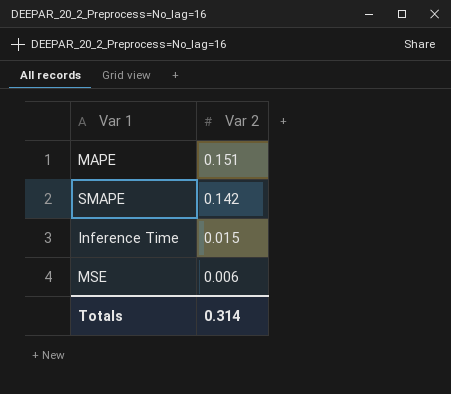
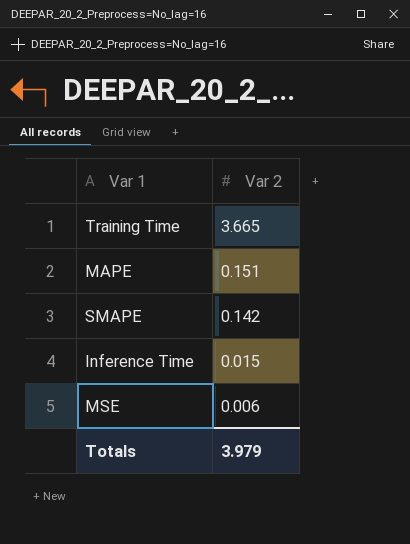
row Training Time: none -> 3.665
Totals | Var 2: 0.314 -> 3.979

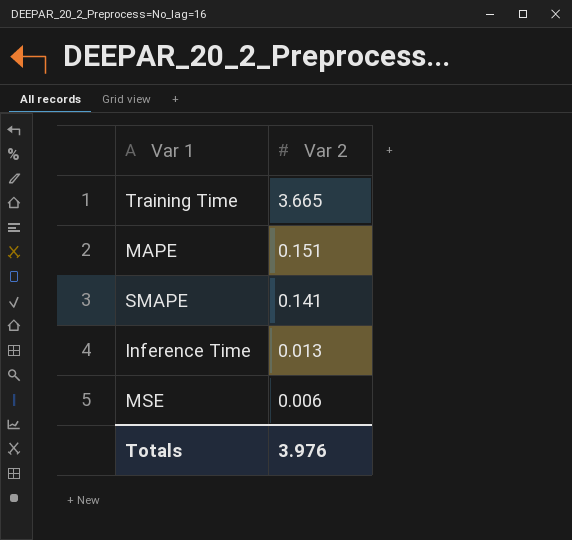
SMAPE | Var 2: 0.142 -> 0.141
Inference Time | Var 2: 0.015 -> 0.013
Totals | Var 2: 3.979 -> 3.976

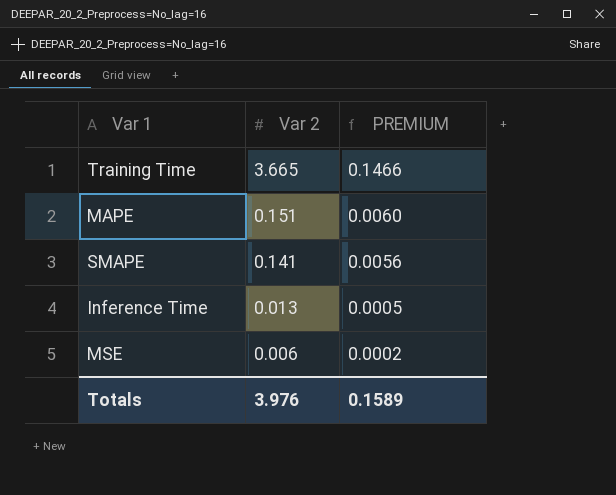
column PREMIUM | formula: none -> [Var 2] * 0.04

